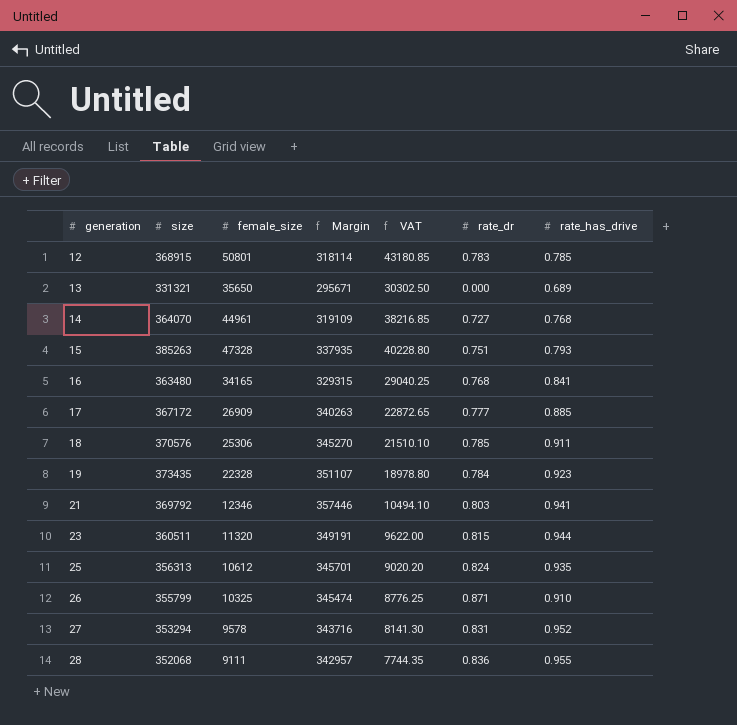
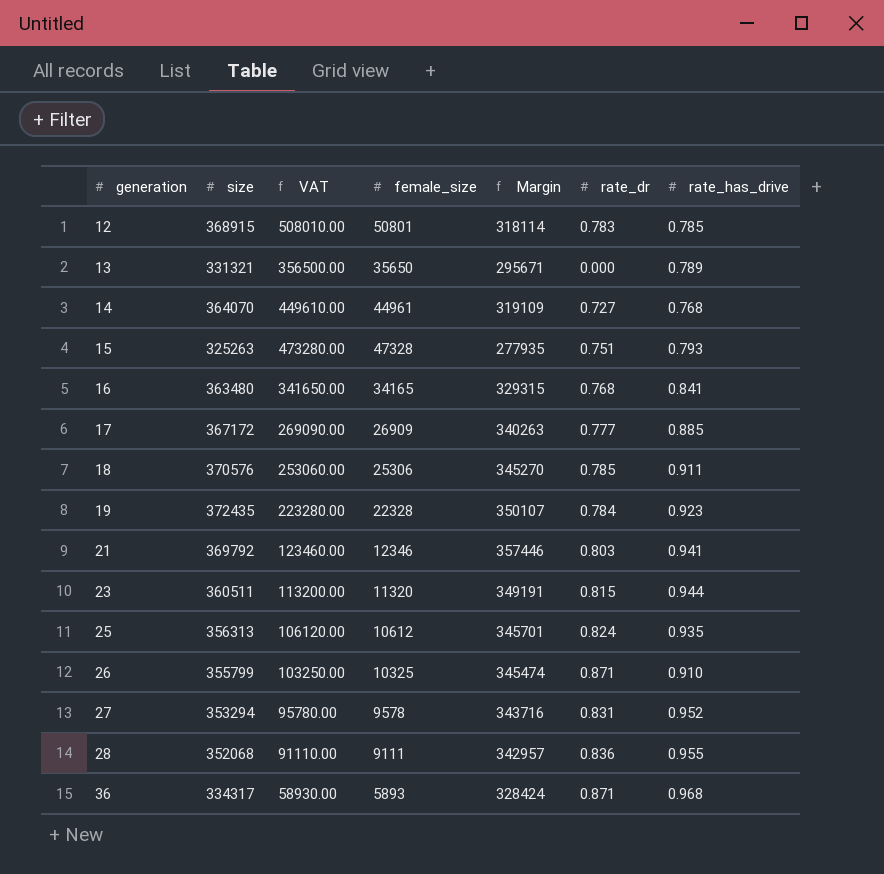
column VAT | formula: [female_size] * 0.85 -> [female_size] * 10
column VAT | position: 5 -> 3
13 | rate_has_drive: 0.689 -> 0.789
15 | size: 385263 -> 325263
15 | Margin: 337935 -> 277935
19 | size: 373435 -> 372435
19 | Margin: 351107 -> 350107
row 36: none -> 334317 | 58930.00 | 5893 | 328424 | 0.871 | 0.968

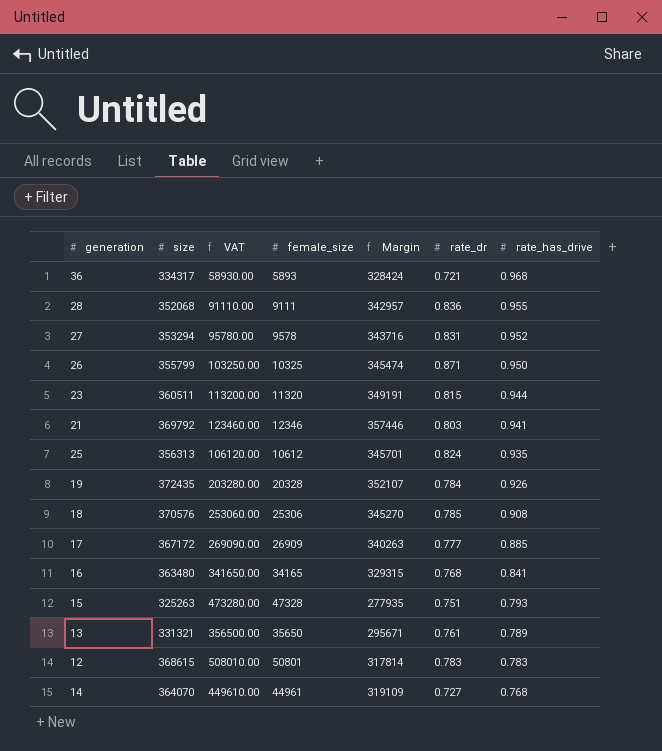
row order: generation ascending -> rate_has_drive descending
36 | rate_dr: 0.871 -> 0.721
26 | rate_has_drive: 0.910 -> 0.950
19 | VAT: 223280.00 -> 203280.00
19 | female_size: 22328 -> 20328
19 | Margin: 350107 -> 352107
19 | rate_has_drive: 0.923 -> 0.926
18 | rate_has_drive: 0.911 -> 0.908
13 | rate_dr: 0.000 -> 0.761
12 | size: 368915 -> 368615
12 | Margin: 318114 -> 317814
12 | rate_has_drive: 0.785 -> 0.783

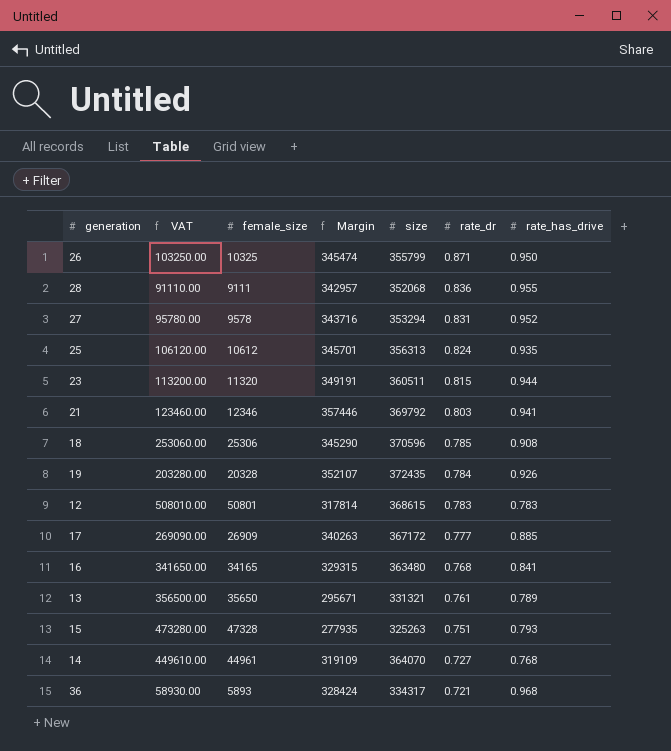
row order: rate_has_drive descending -> rate_dr descending
column size | position: 2 -> 5
18 | Margin: 345270 -> 345290
18 | size: 370576 -> 370596

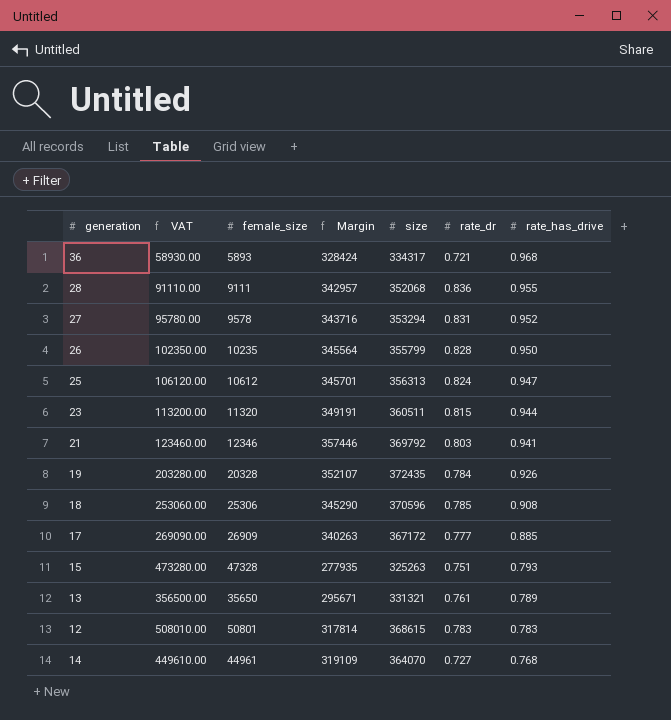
row order: rate_dr descending -> rate_has_drive descending
row 16: 341650.00 | 34165 | 329315 | 363480 | 0.768 | 0.841 -> none
26 | VAT: 103250.00 -> 102350.00
26 | female_size: 10325 -> 10235
26 | Margin: 345474 -> 345564
26 | rate_dr: 0.871 -> 0.828
25 | rate_has_drive: 0.935 -> 0.947

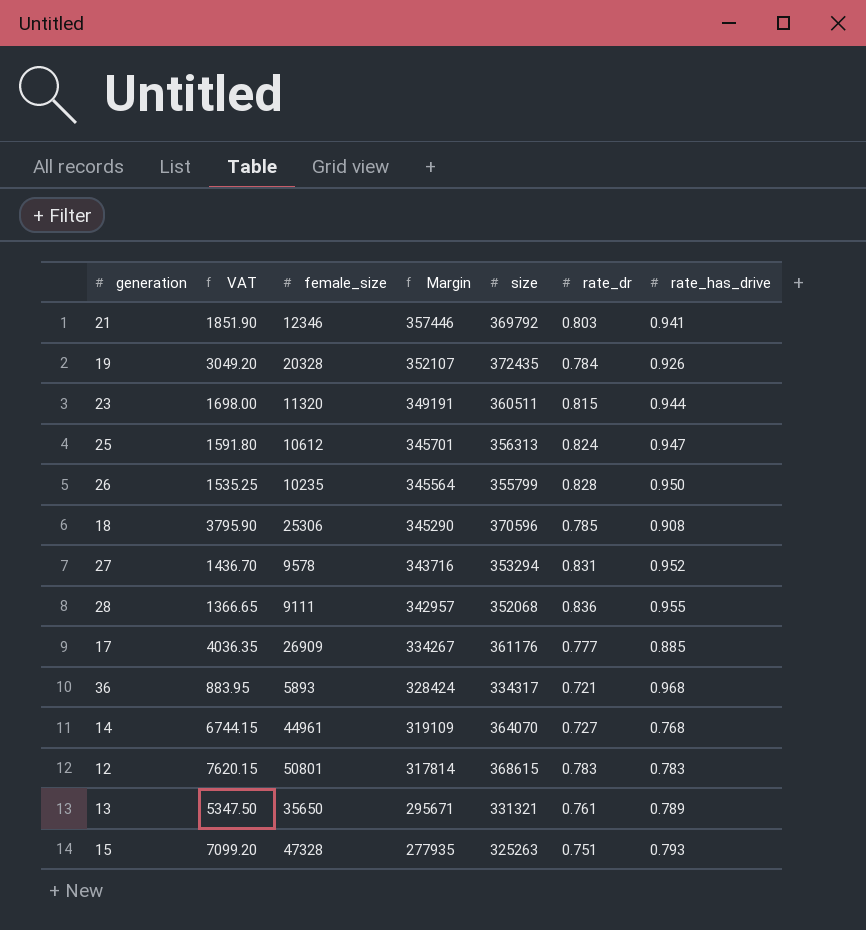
row order: rate_has_drive descending -> Margin descending
column VAT | formula: [female_size] * 10 -> [female_size] * 0.15
17 | Margin: 340263 -> 334267
17 | size: 367172 -> 361176

